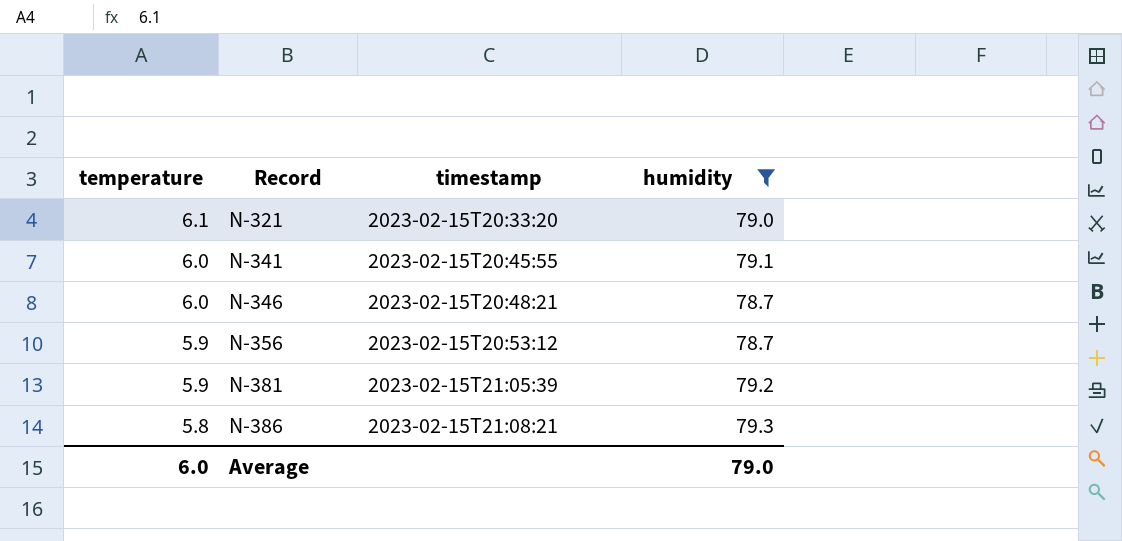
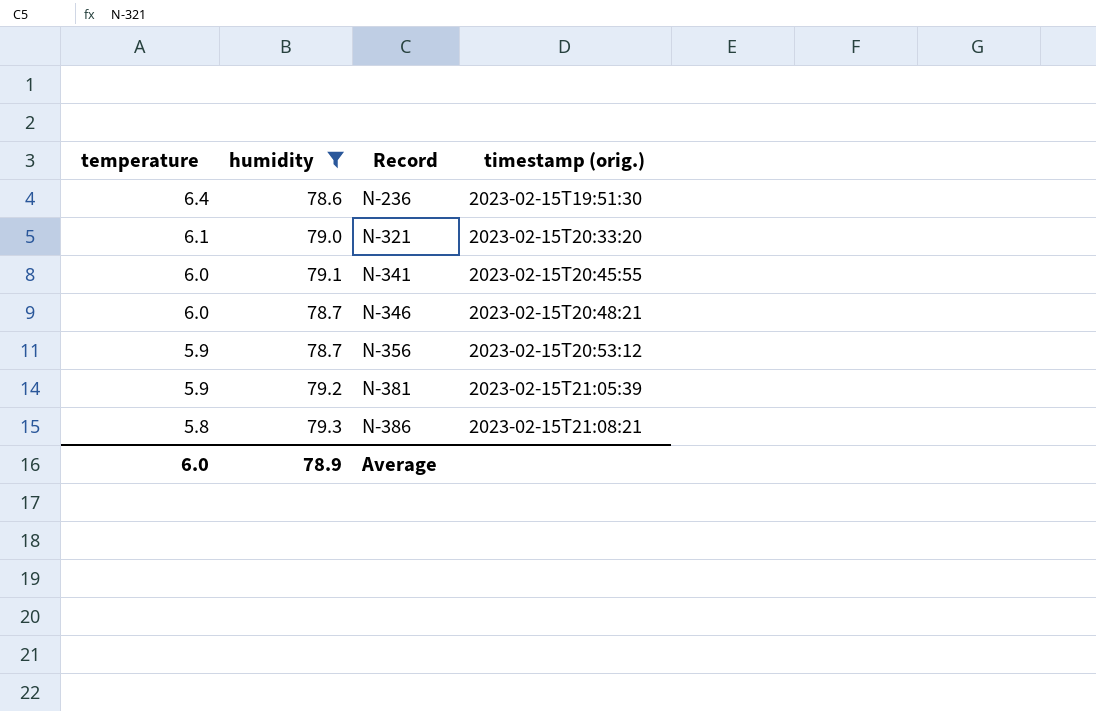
column humidity | position: 4 -> 2
column name: timestamp -> timestamp (orig.)
row N-236: none -> 6.4 | 78.6 | 2023-02-15T19:51:30
Average | humidity: 79.0 -> 78.9

